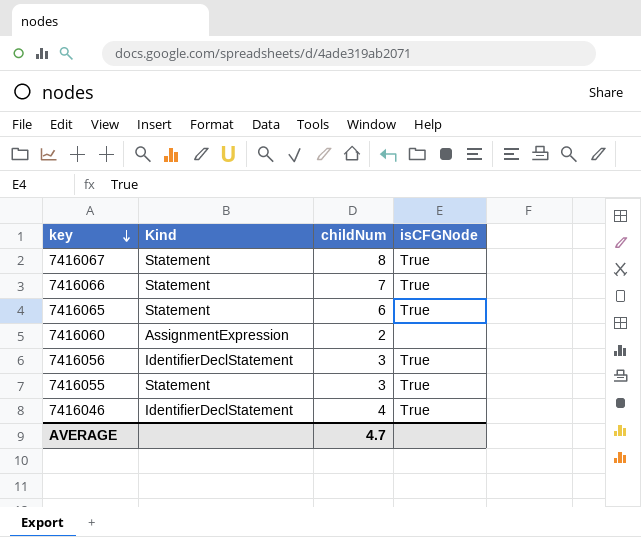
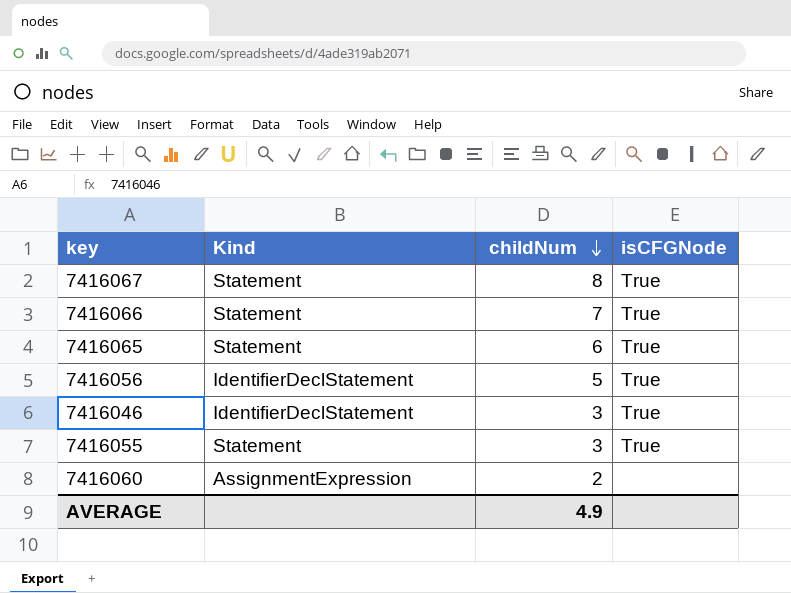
row order: key descending -> childNum descending
7416056 | childNum: 3 -> 5
7416046 | childNum: 4 -> 3
AVERAGE | childNum: 4.7 -> 4.9

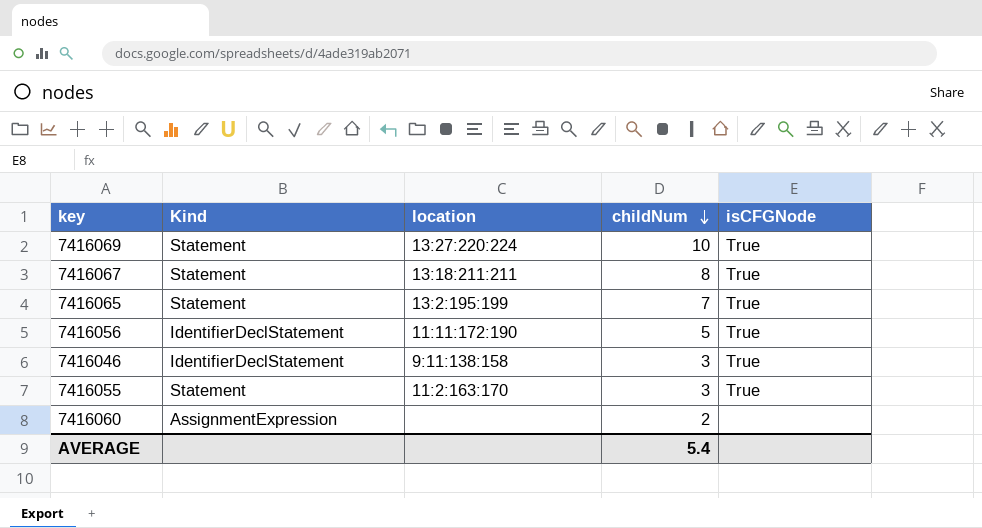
column location | position: none -> 3
row 7416066: Statement | 7 | True -> none
row 7416069: none -> Statement | 13:27:220:224 | 10 | True
7416065 | childNum: 6 -> 7
AVERAGE | childNum: 4.9 -> 5.4

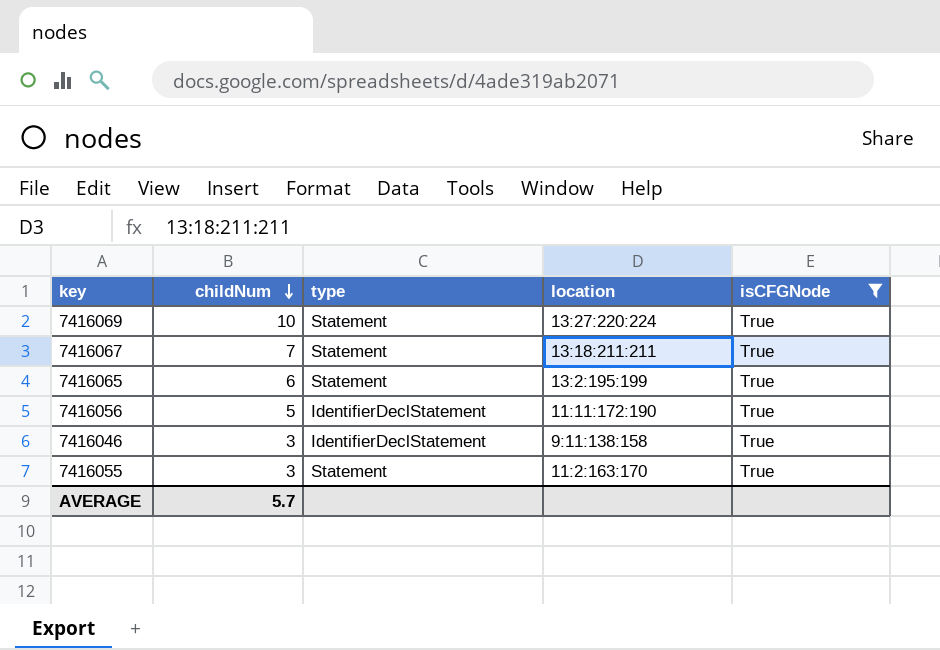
filter: none -> isCFGNode = True
column childNum | position: 4 -> 2
column name: Kind -> type
7416067 | childNum: 8 -> 7
7416065 | childNum: 7 -> 6
AVERAGE | childNum: 5.4 -> 5.7

